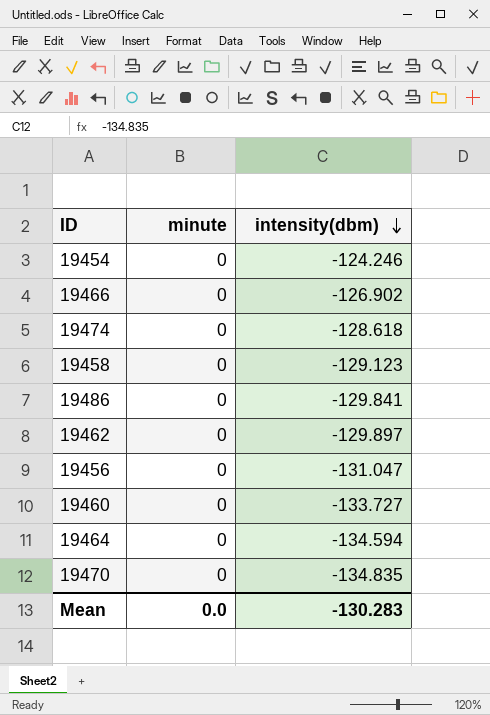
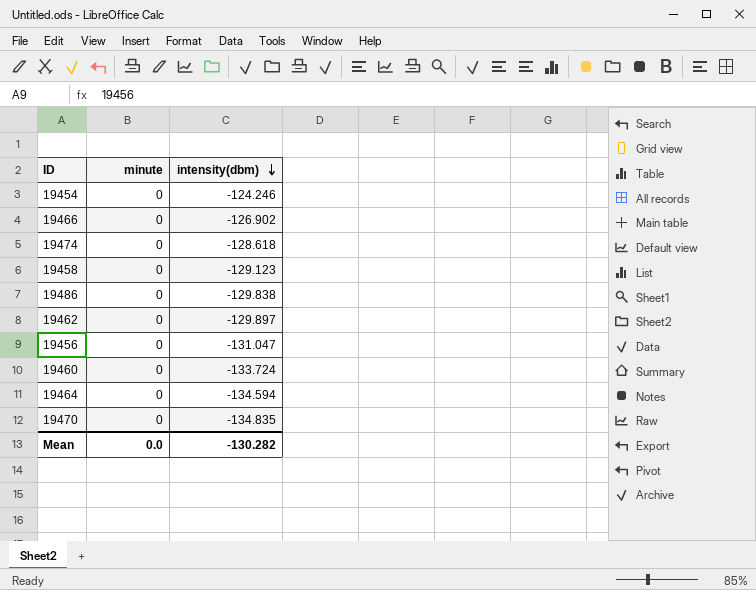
19486 | intensity(dbm): -129.841 -> -129.838
19460 | intensity(dbm): -133.727 -> -133.724
Mean | intensity(dbm): -130.283 -> -130.282

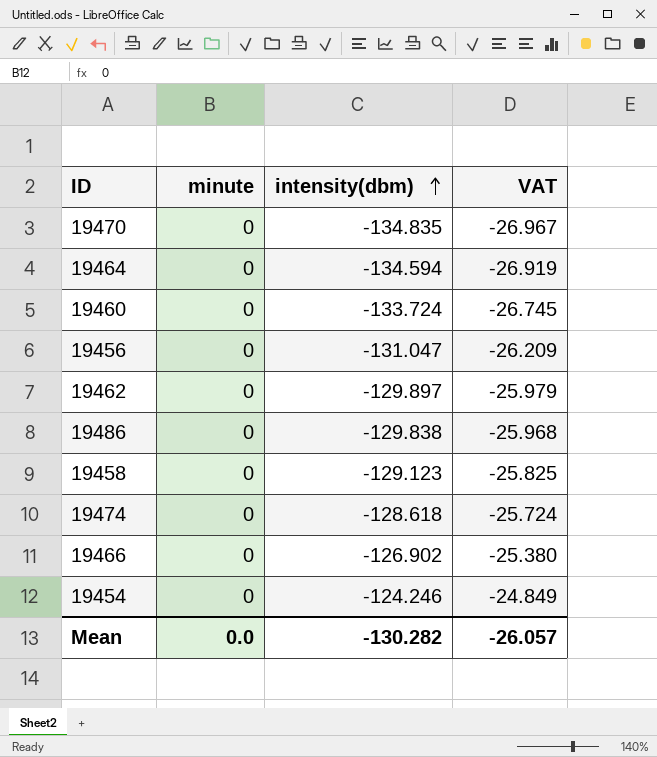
row order: intensity(dbm) descending -> intensity(dbm) ascending
column VAT | formula: none -> [intensity(dbm)] * 0.2

